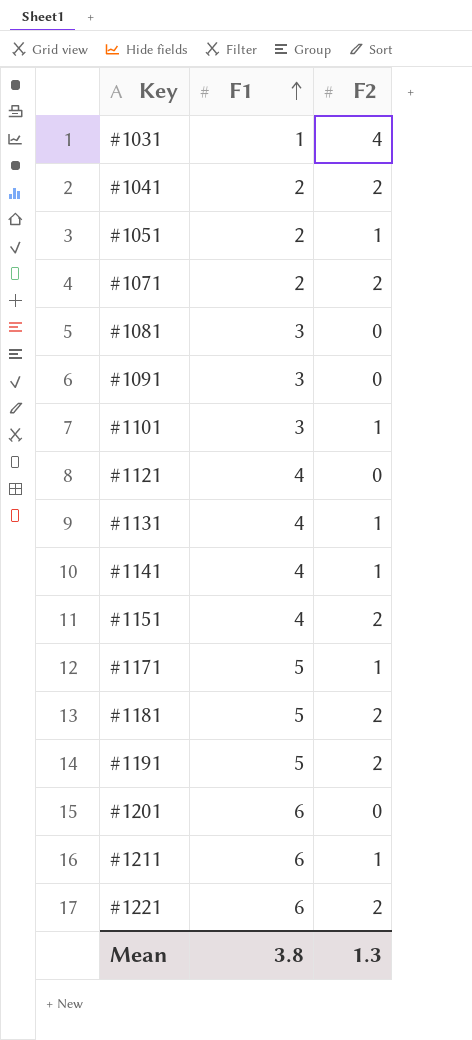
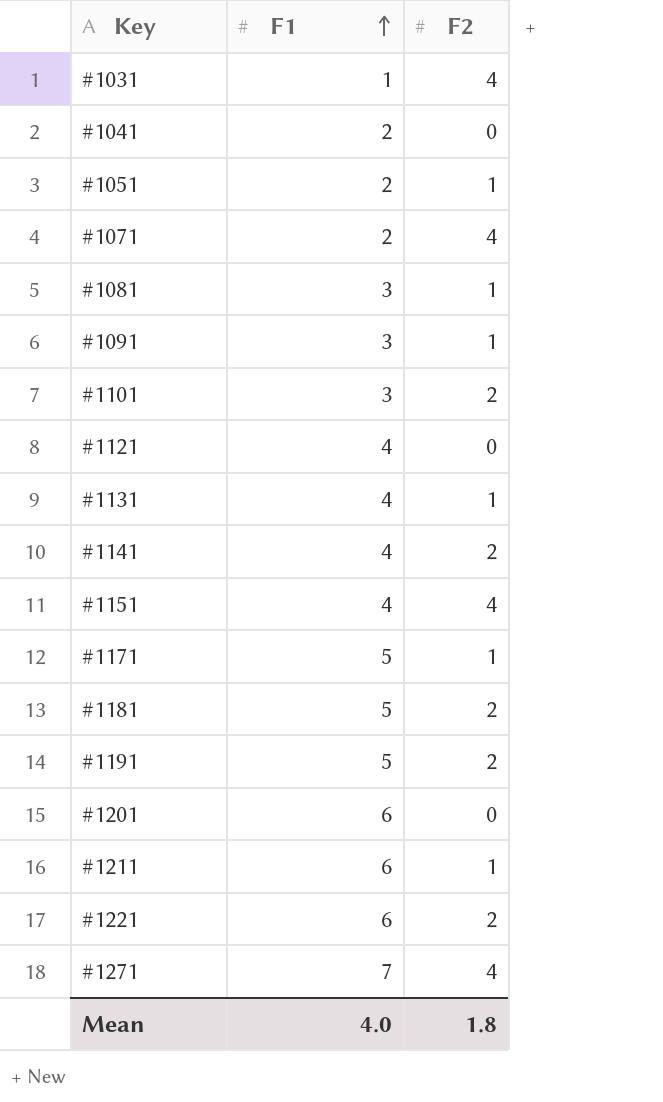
#1041 | F2: 2 -> 0
#1071 | F2: 2 -> 4
#1081 | F2: 0 -> 1
#1091 | F2: 0 -> 1
#1101 | F2: 1 -> 2
#1141 | F2: 1 -> 2
#1151 | F2: 2 -> 4
row #1271: none -> 7 | 4
Mean | F1: 3.8 -> 4.0
Mean | F2: 1.3 -> 1.8

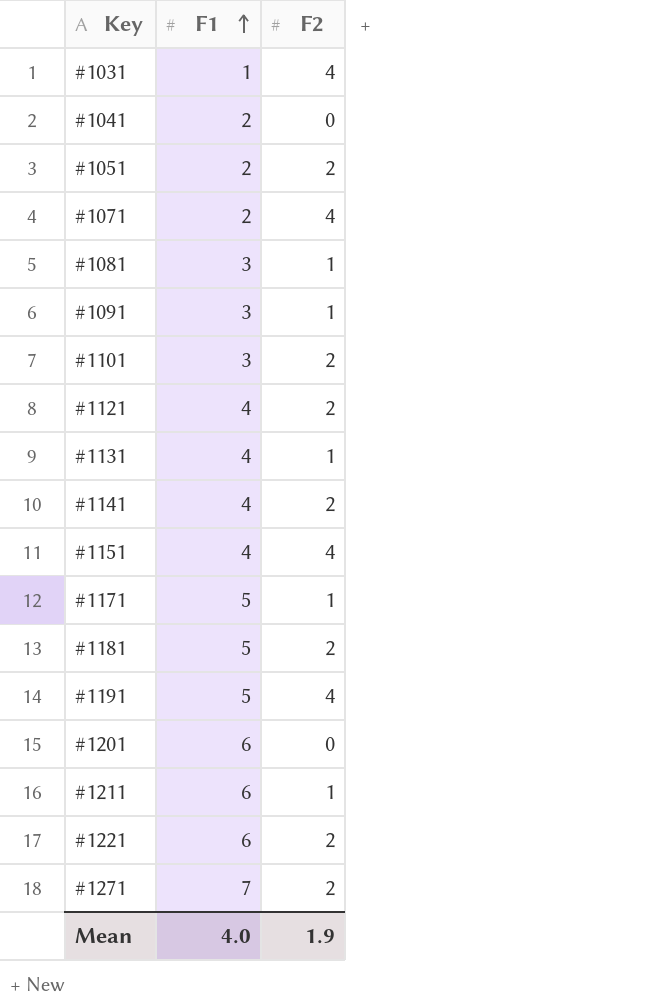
#1051 | F2: 1 -> 2
#1121 | F2: 0 -> 2
#1191 | F2: 2 -> 4
#1271 | F2: 4 -> 2
Mean | F2: 1.8 -> 1.9

